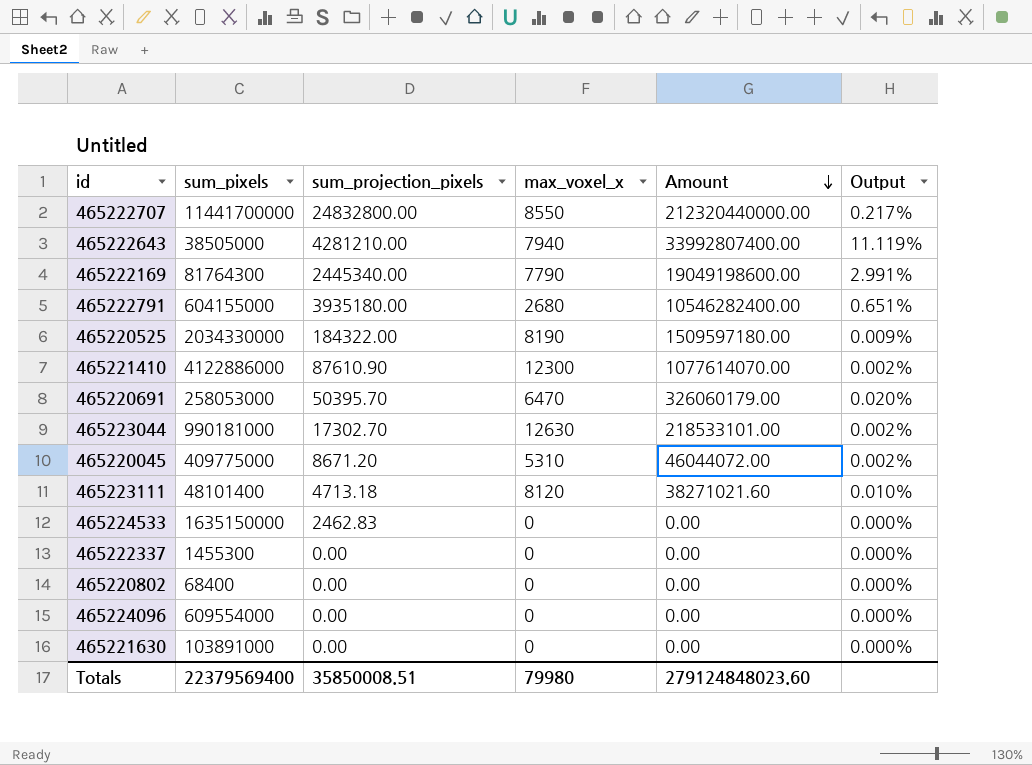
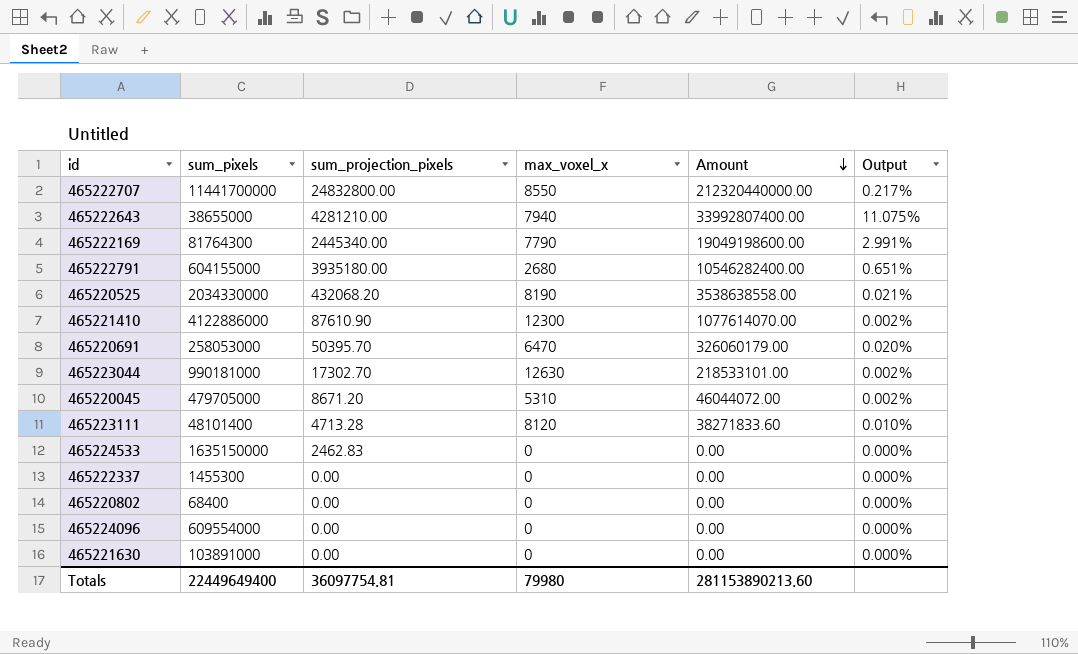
465222643 | sum_pixels: 38505000 -> 38655000
465222643 | Output: 11.119% -> 11.075%
465220525 | sum_projection_pixels: 184322.00 -> 432068.20
465220525 | Amount: 1509597180.00 -> 3538638558.00
465220525 | Output: 0.009% -> 0.021%
465220045 | sum_pixels: 409775000 -> 479705000
465223111 | sum_projection_pixels: 4713.18 -> 4713.28
465223111 | Amount: 38271021.60 -> 38271833.60
Totals | sum_pixels: 22379569400 -> 22449649400
Totals | sum_projection_pixels: 35850008.51 -> 36097754.81
Totals | Amount: 279124848023.60 -> 281153890213.60

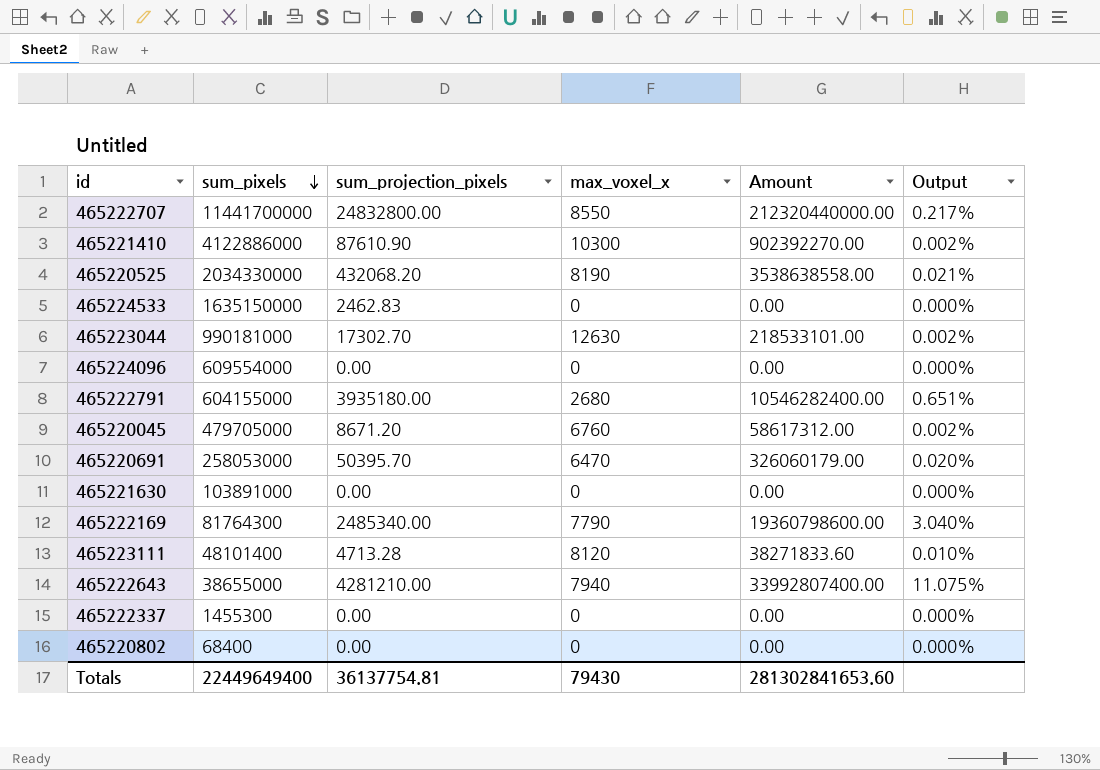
row order: Amount descending -> sum_pixels descending
465221410 | max_voxel_x: 12300 -> 10300
465221410 | Amount: 1077614070.00 -> 902392270.00
465220045 | max_voxel_x: 5310 -> 6760
465220045 | Amount: 46044072.00 -> 58617312.00
465222169 | sum_projection_pixels: 2445340.00 -> 2485340.00
465222169 | Amount: 19049198600.00 -> 19360798600.00
465222169 | Output: 2.991% -> 3.040%
Totals | sum_projection_pixels: 36097754.81 -> 36137754.81
Totals | max_voxel_x: 79980 -> 79430
Totals | Amount: 281153890213.60 -> 281302841653.60

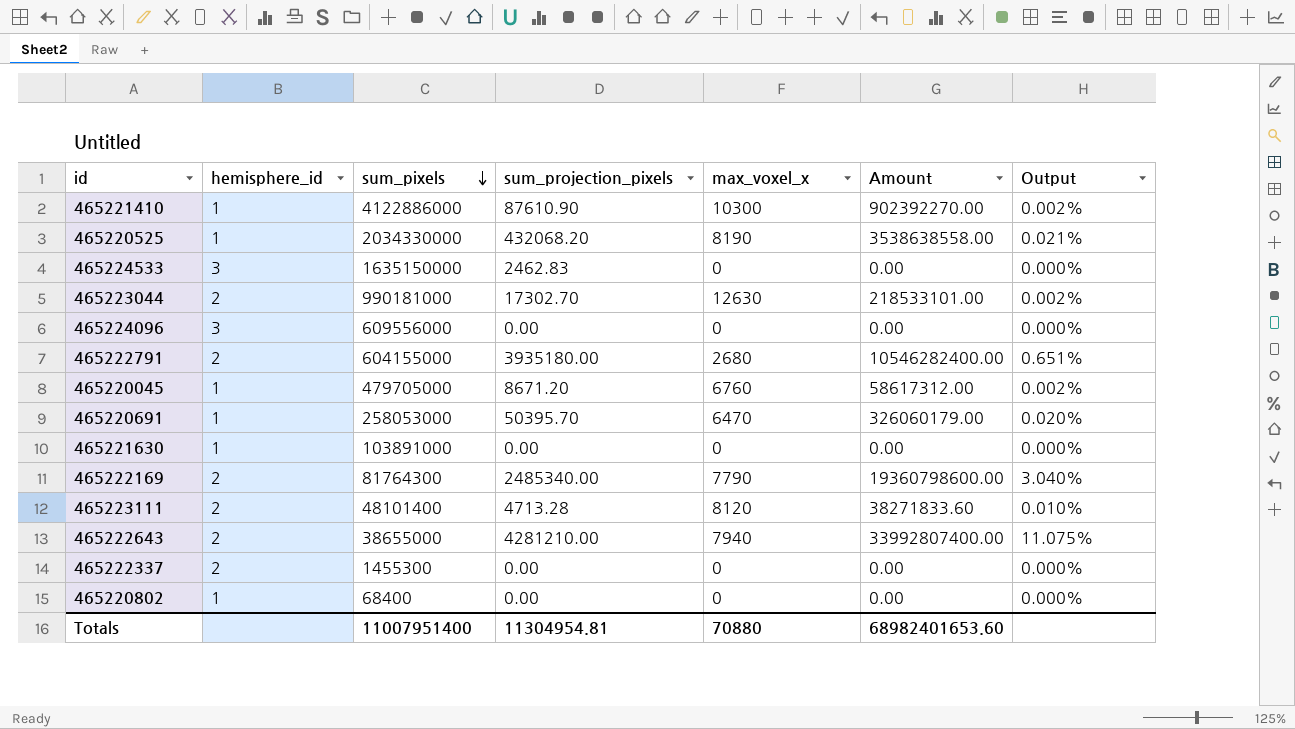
column hemisphere_id | position: none -> 2
row 465222707: 11441700000 | 24832800.00 | 8550 | 212320440000.00 | 0.217% -> none
465224096 | sum_pixels: 609554000 -> 609556000
Totals | sum_pixels: 22449649400 -> 11007951400
Totals | sum_projection_pixels: 36137754.81 -> 11304954.81
Totals | max_voxel_x: 79430 -> 70880
Totals | Amount: 281302841653.60 -> 68982401653.60

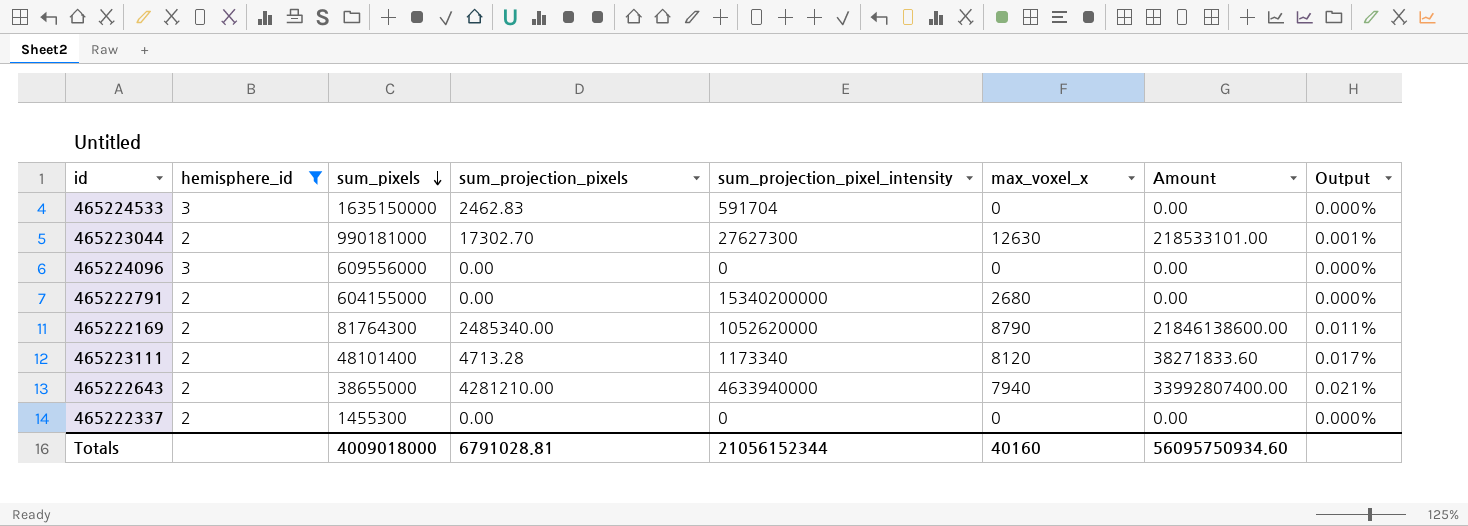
filter: none -> hemisphere_id != 1
column sum_projection_pixel_intensity | position: none -> 5
column Output | formula: [sum_projection_pixels] / [sum_pixels] -> [max_voxel_x] / [sum_pixels]
465222791 | sum_projection_pixels: 3935180.00 -> 0.00
465222791 | Amount: 10546282400.00 -> 0.00
465222169 | max_voxel_x: 7790 -> 8790
465222169 | Amount: 19360798600.00 -> 21846138600.00
Totals | sum_pixels: 11007951400 -> 4009018000
Totals | sum_projection_pixels: 11304954.81 -> 6791028.81
Totals | max_voxel_x: 70880 -> 40160
Totals | Amount: 68982401653.60 -> 56095750934.60

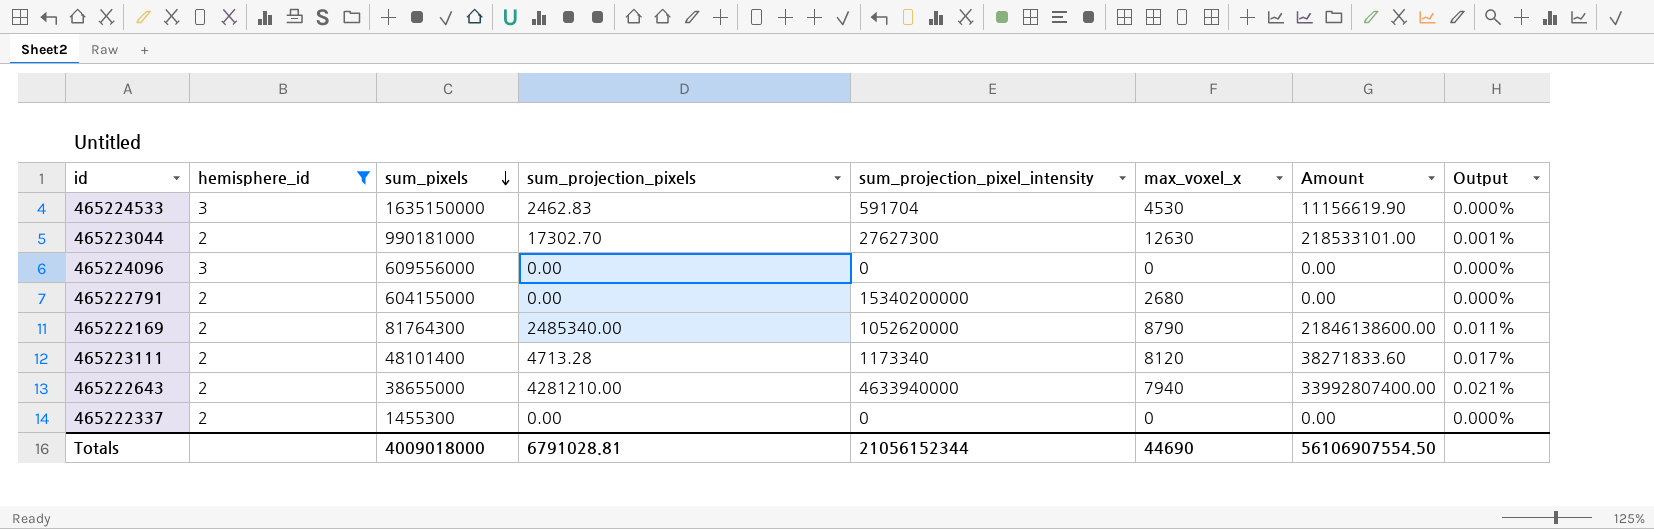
465224533 | max_voxel_x: 0 -> 4530
465224533 | Amount: 0.00 -> 11156619.90
Totals | max_voxel_x: 40160 -> 44690
Totals | Amount: 56095750934.60 -> 56106907554.50

